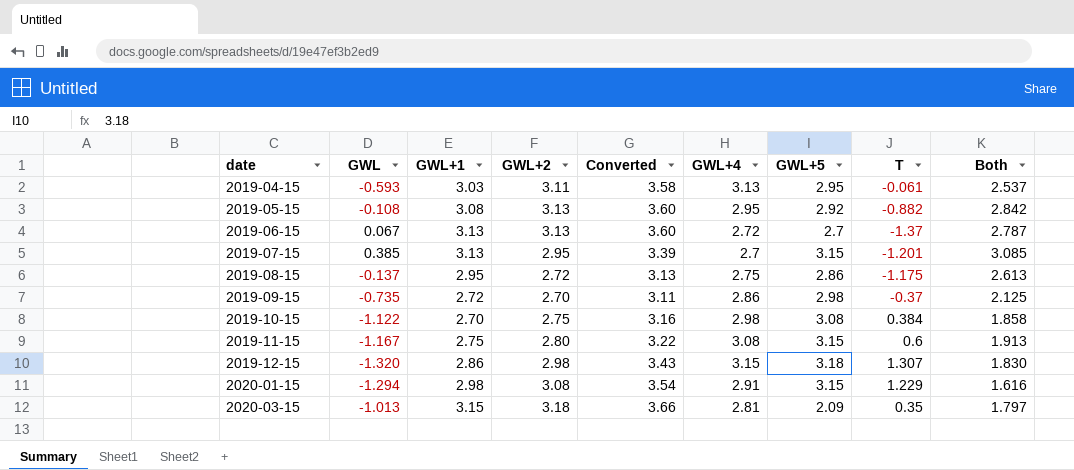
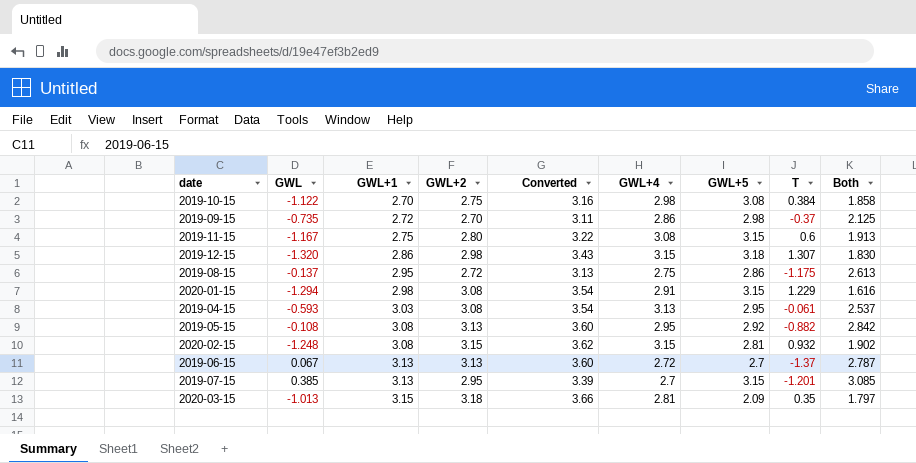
row order: date ascending -> GWL+1 ascending
2019-04-15 | GWL+2: 3.11 -> 3.08
2019-04-15 | Converted: 3.58 -> 3.54
row 2020-02-15: none -> -1.248 | 3.08 | 3.15 | 3.62 | 3.15 | 2.81 | 0.932 | 1.902

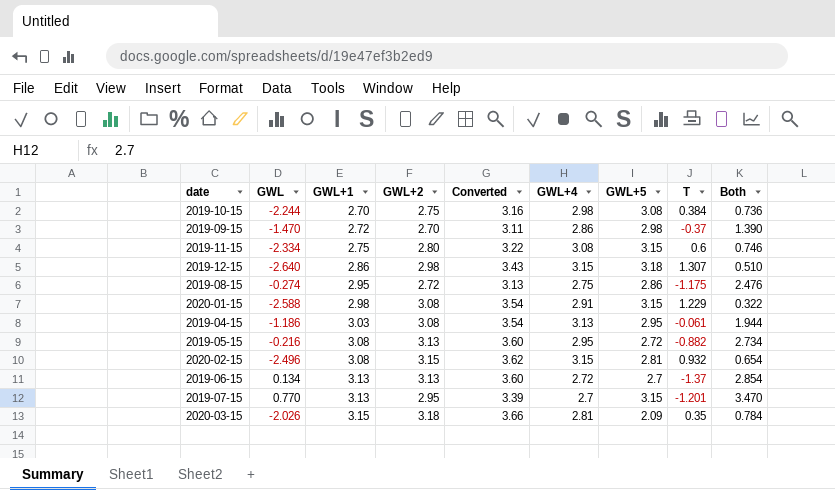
2019-10-15 | GWL: -1.122 -> -2.244
2019-10-15 | Both: 1.858 -> 0.736
2019-09-15 | GWL: -0.735 -> -1.470
2019-09-15 | Both: 2.125 -> 1.390
2019-11-15 | GWL: -1.167 -> -2.334
2019-11-15 | Both: 1.913 -> 0.746
2019-12-15 | GWL: -1.320 -> -2.640
2019-12-15 | Both: 1.830 -> 0.510
2019-08-15 | GWL: -0.137 -> -0.274
2019-08-15 | Both: 2.613 -> 2.476
2020-01-15 | GWL: -1.294 -> -2.588
2020-01-15 | Both: 1.616 -> 0.322
2019-04-15 | GWL: -0.593 -> -1.186
2019-04-15 | Both: 2.537 -> 1.944
2019-05-15 | GWL: -0.108 -> -0.216
2019-05-15 | GWL+5: 2.92 -> 2.72
2019-05-15 | Both: 2.842 -> 2.734
2020-02-15 | GWL: -1.248 -> -2.496
2020-02-15 | Both: 1.902 -> 0.654
2019-06-15 | GWL: 0.067 -> 0.134
2019-06-15 | Both: 2.787 -> 2.854
2019-07-15 | GWL: 0.385 -> 0.770
2019-07-15 | Both: 3.085 -> 3.470
2020-03-15 | GWL: -1.013 -> -2.026
2020-03-15 | Both: 1.797 -> 0.784

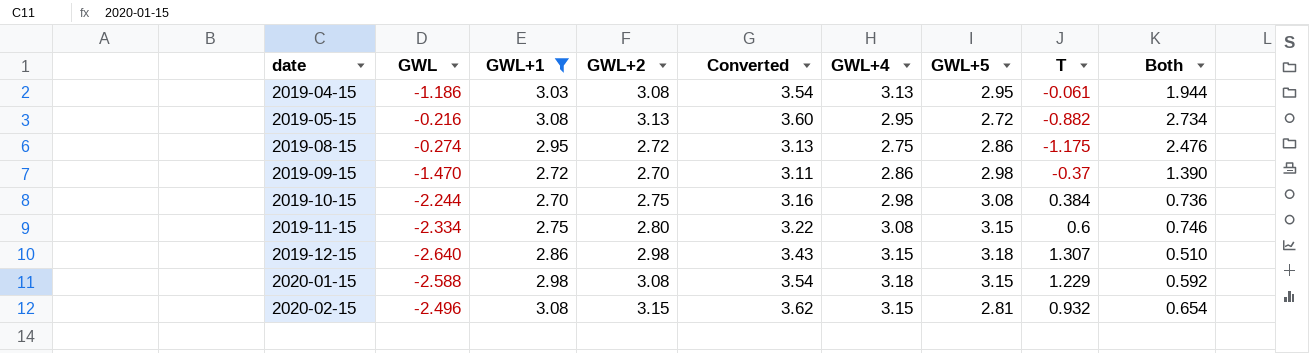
filter: none -> GWL+1 <= 3.08
row order: GWL+1 ascending -> date ascending
2020-01-15 | GWL+4: 2.91 -> 3.18
2020-01-15 | Both: 0.322 -> 0.592

